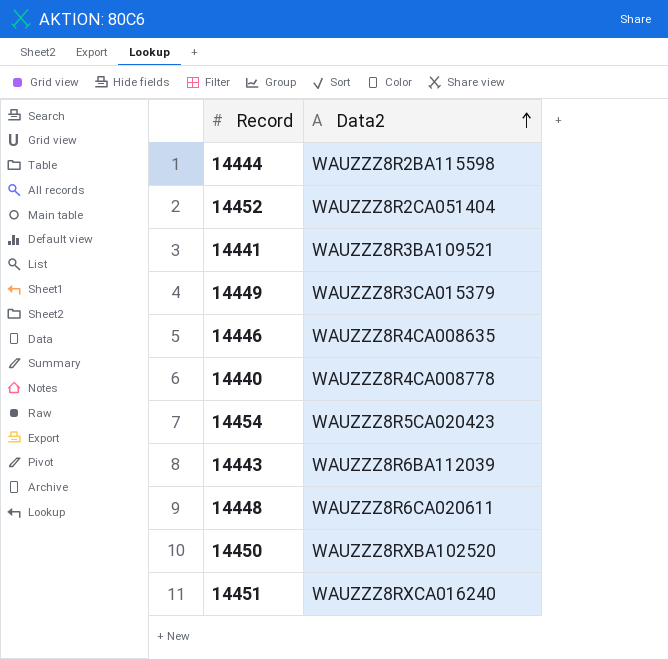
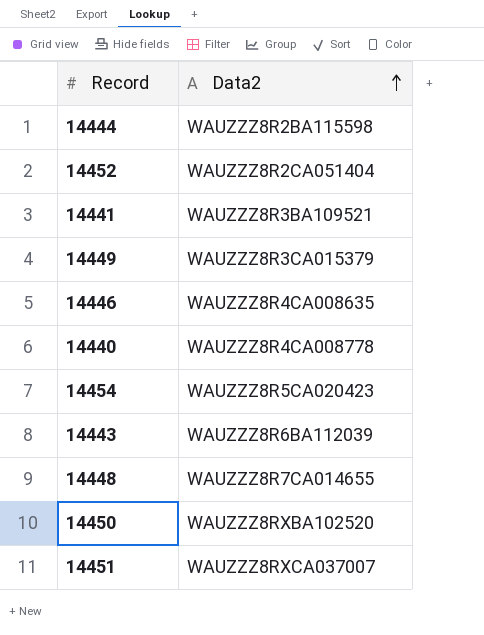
14448 | Data2: WAUZZZ8R6CA020611 -> WAUZZZ8R7CA014655
14451 | Data2: WAUZZZ8RXCA016240 -> WAUZZZ8RXCA037007

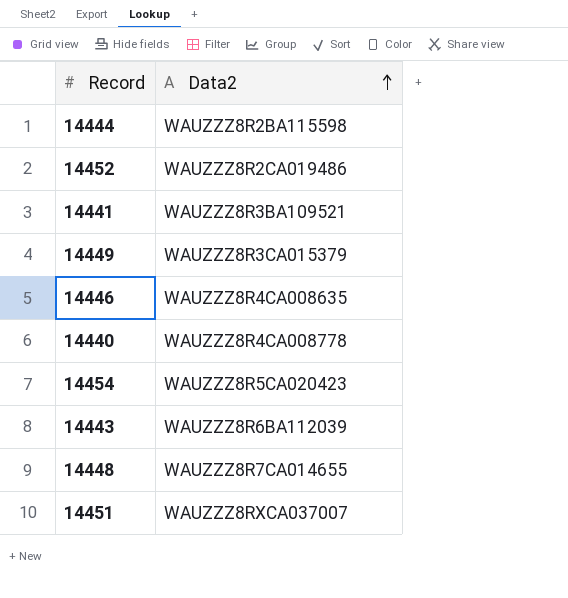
row 14450: WAUZZZ8RXBA102520 -> none
14452 | Data2: WAUZZZ8R2CA051404 -> WAUZZZ8R2CA019486

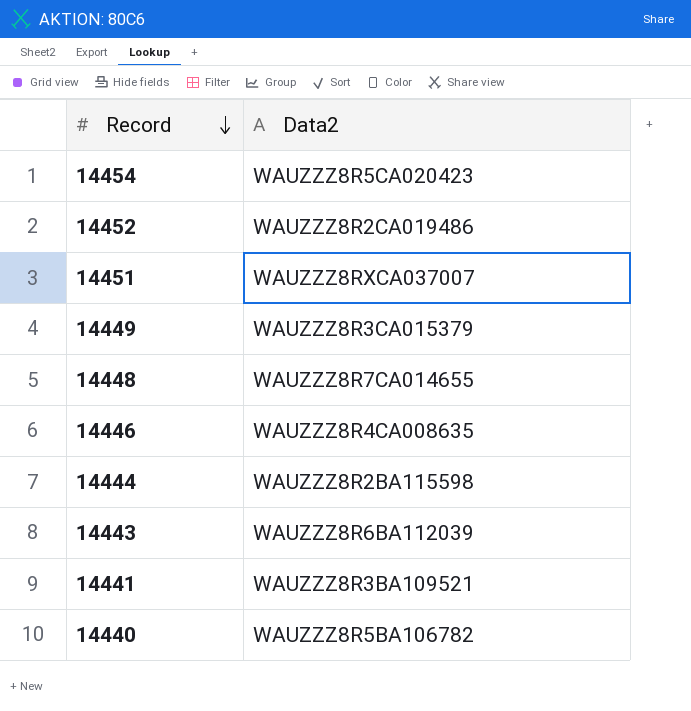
row order: Data2 ascending -> Record descending
14440 | Data2: WAUZZZ8R4CA008778 -> WAUZZZ8R5BA106782

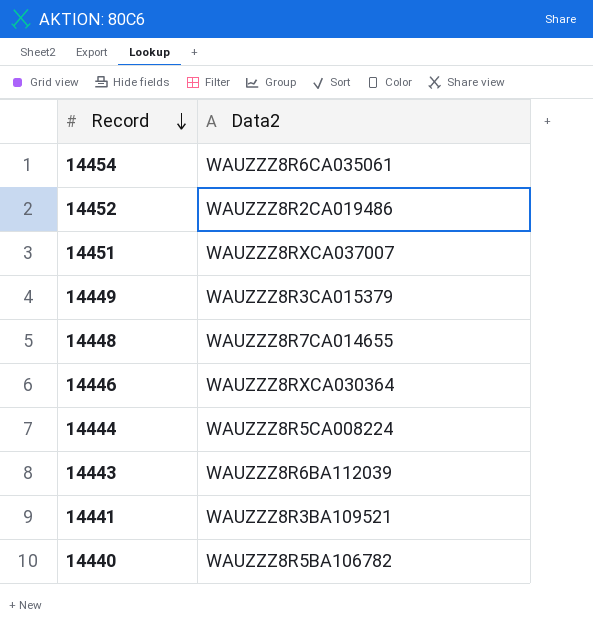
14454 | Data2: WAUZZZ8R5CA020423 -> WAUZZZ8R6CA035061
14446 | Data2: WAUZZZ8R4CA008635 -> WAUZZZ8RXCA030364
14444 | Data2: WAUZZZ8R2BA115598 -> WAUZZZ8R5CA008224

